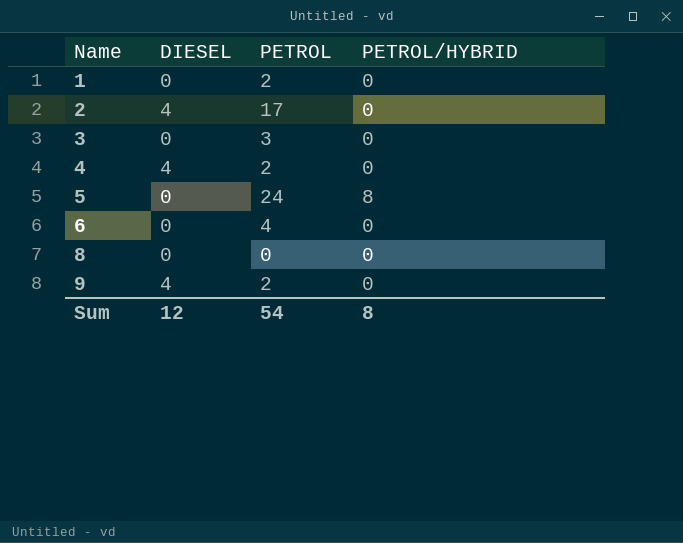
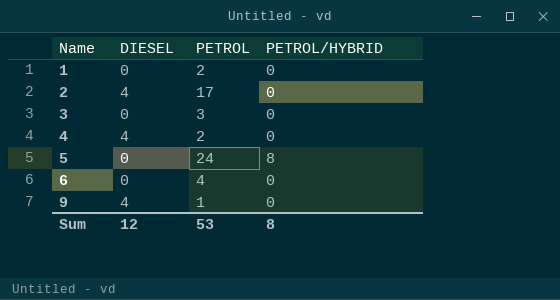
row 8: 0 | 0 | 0 -> none
9 | PETROL: 2 -> 1
Sum | PETROL: 54 -> 53

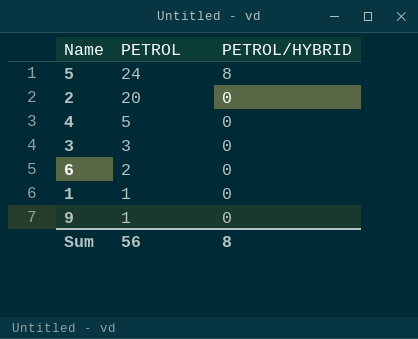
row order: Name ascending -> PETROL descending
column DIESEL | position: 2 -> none
2 | PETROL: 17 -> 20
4 | PETROL: 2 -> 5
6 | PETROL: 4 -> 2
1 | PETROL: 2 -> 1
Sum | PETROL: 53 -> 56

